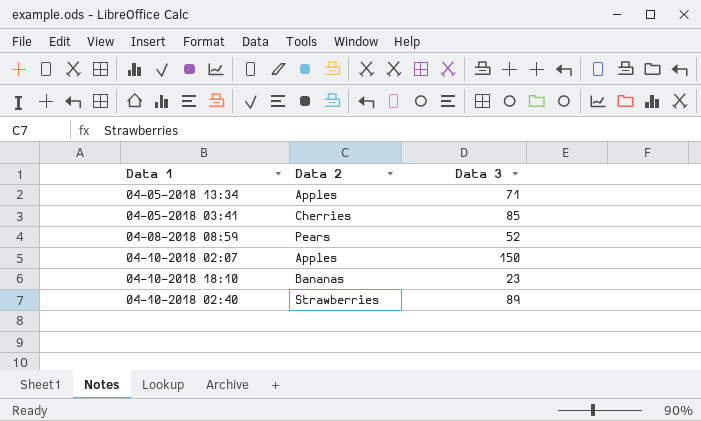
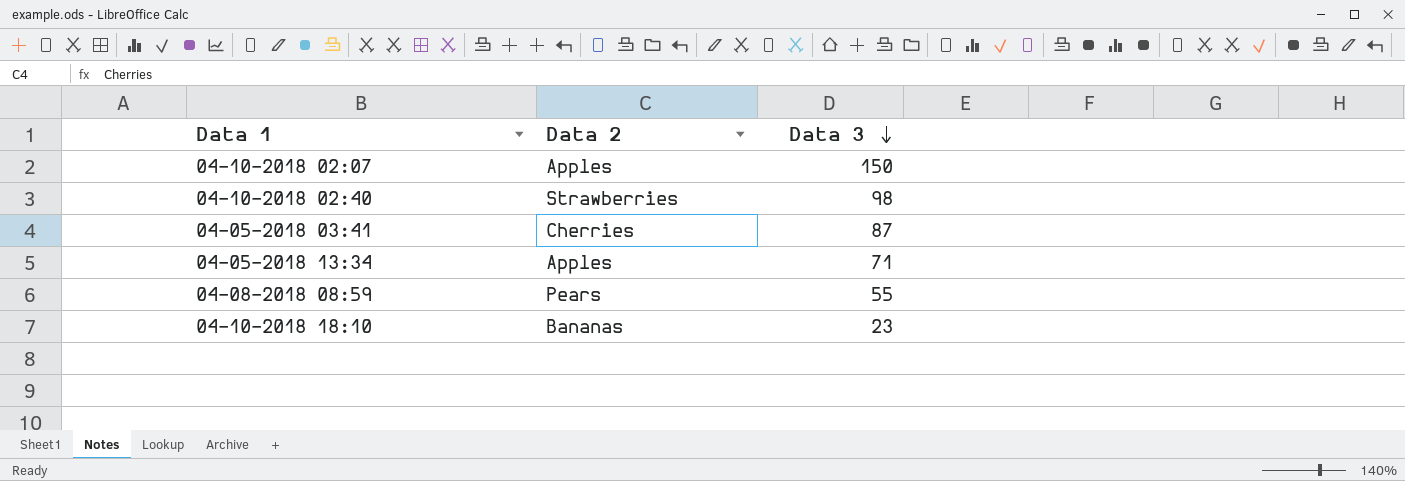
row order: none -> Data 3 descending
04-10-2018 02:40 | Data 3: 89 -> 98
04-05-2018 03:41 | Data 3: 85 -> 87
04-08-2018 08:59 | Data 3: 52 -> 55

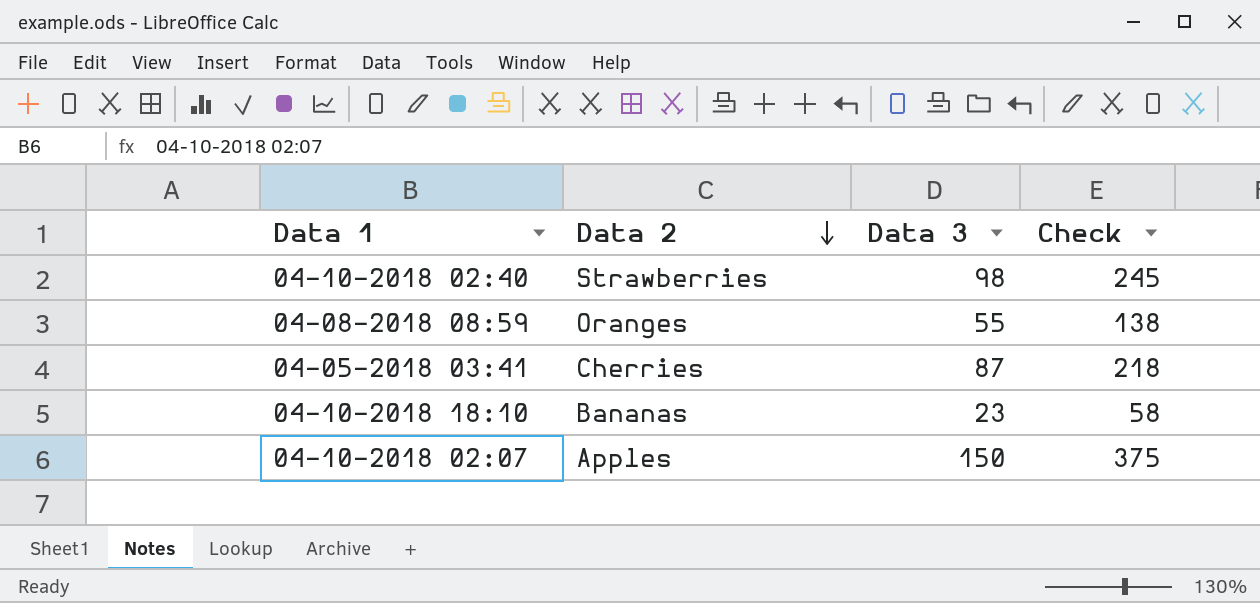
row order: Data 3 descending -> Data 2 descending
column Check | formula: none -> [Data 3] * 2.5
row 04-05-2018 13:34: Apples | 71 -> none
04-08-2018 08:59 | Data 2: Pears -> Oranges

